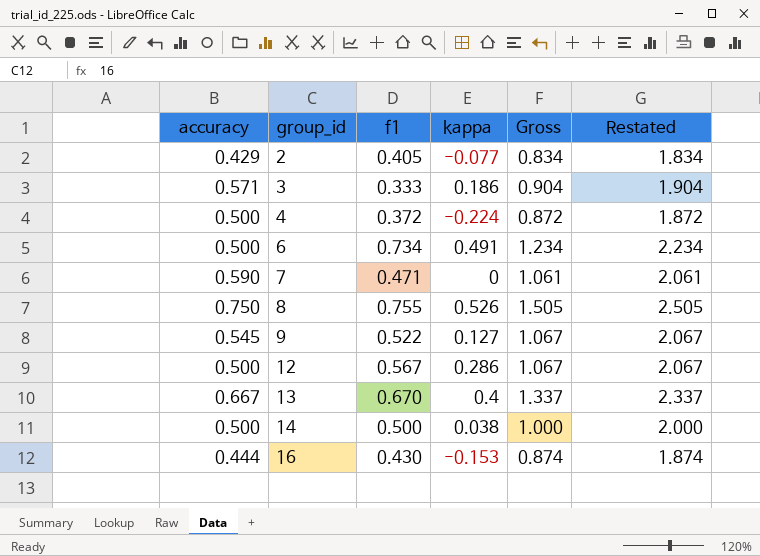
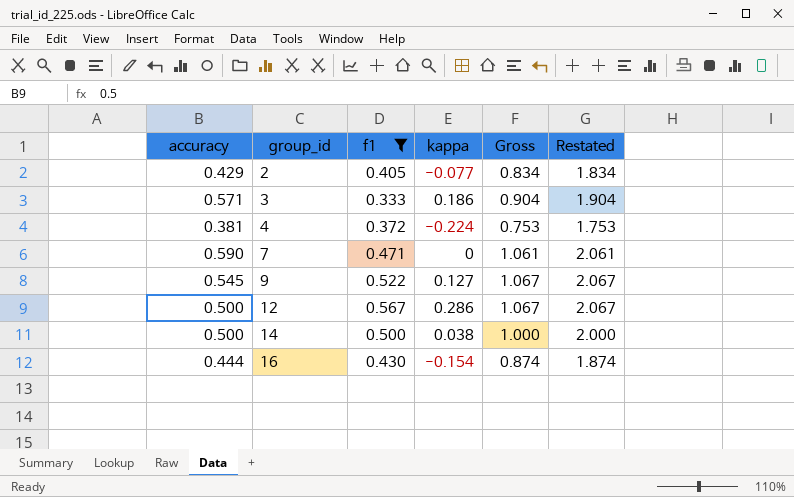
filter: none -> f1 <= 0.567
4 | accuracy: 0.500 -> 0.381
4 | Gross: 0.872 -> 0.753
4 | Restated: 1.872 -> 1.753
16 | kappa: -0.153 -> -0.154

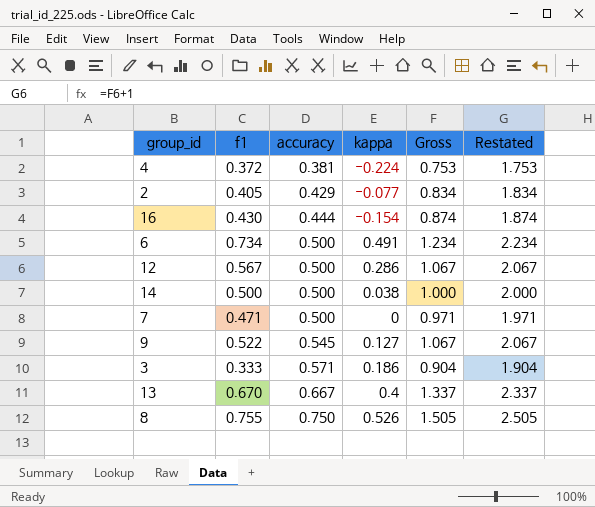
filter: f1 <= 0.567 -> none
row order: group_id ascending -> accuracy ascending
column accuracy | position: 1 -> 3
7 | accuracy: 0.590 -> 0.500
7 | Gross: 1.061 -> 0.971
7 | Restated: 2.061 -> 1.971

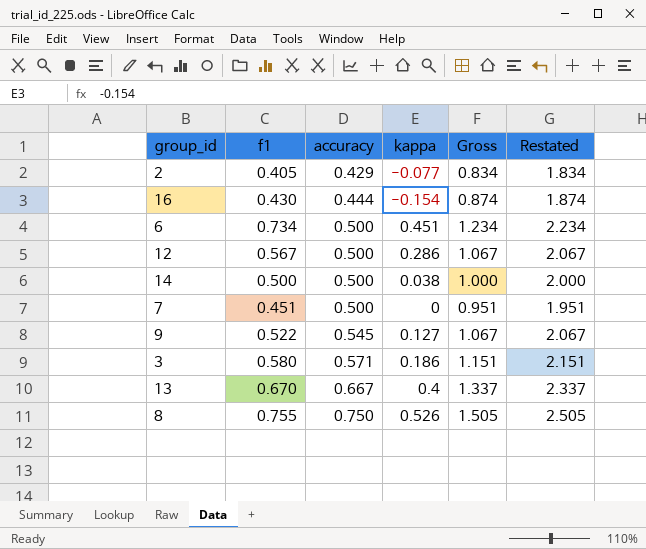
row 4: 0.372 | 0.381 | -0.224 | 0.753 | 1.753 -> none
6 | kappa: 0.491 -> 0.451
7 | f1: 0.471 -> 0.451
7 | Gross: 0.971 -> 0.951
7 | Restated: 1.971 -> 1.951
3 | f1: 0.333 -> 0.580
3 | Gross: 0.904 -> 1.151
3 | Restated: 1.904 -> 2.151

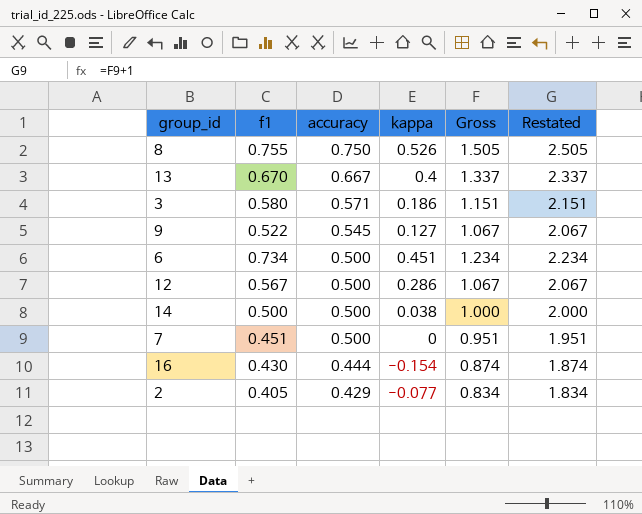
row order: accuracy ascending -> accuracy descending

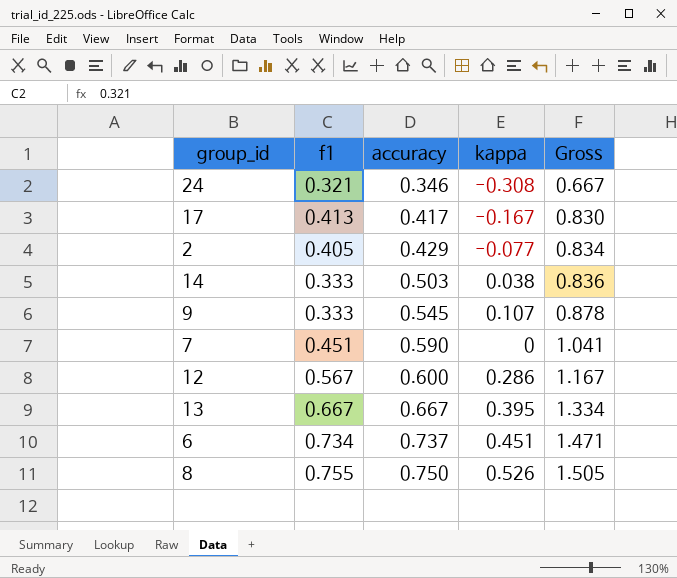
row order: accuracy descending -> accuracy ascending
column Restated | formula: [Gross] + 1 -> none
row 3: 0.580 | 0.571 | 0.186 | 1.151 | 2.151 -> none
row 16: 0.430 | 0.444 | -0.154 | 0.874 | 1.874 -> none
row 24: none -> 0.321 | 0.346 | -0.308 | 0.667
row 17: none -> 0.413 | 0.417 | -0.167 | 0.830
14 | f1: 0.500 -> 0.333
14 | accuracy: 0.500 -> 0.503
14 | Gross: 1.000 -> 0.836
9 | f1: 0.522 -> 0.333
9 | kappa: 0.127 -> 0.107
9 | Gross: 1.067 -> 0.878
7 | accuracy: 0.500 -> 0.590
7 | Gross: 0.951 -> 1.041
12 | accuracy: 0.500 -> 0.600
12 | Gross: 1.067 -> 1.167
13 | f1: 0.670 -> 0.667
13 | kappa: 0.4 -> 0.395
13 | Gross: 1.337 -> 1.334
6 | accuracy: 0.500 -> 0.737
6 | Gross: 1.234 -> 1.471

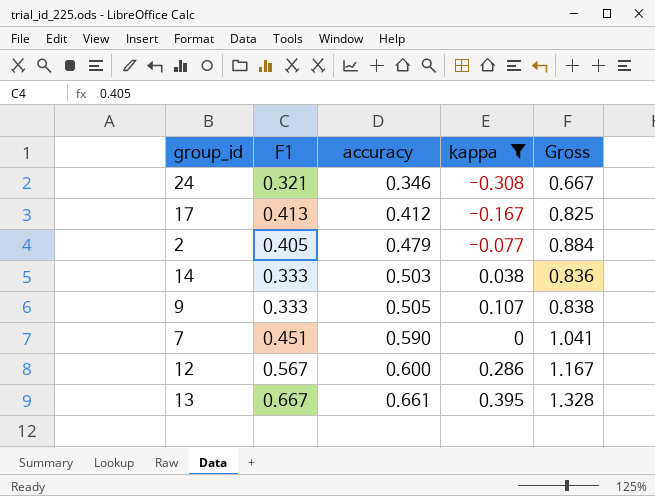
filter: none -> kappa <= 0.395
column name: f1 -> F1
17 | accuracy: 0.417 -> 0.412
17 | Gross: 0.830 -> 0.825
2 | accuracy: 0.429 -> 0.479
2 | Gross: 0.834 -> 0.884
9 | accuracy: 0.545 -> 0.505
9 | Gross: 0.878 -> 0.838
13 | accuracy: 0.667 -> 0.661
13 | Gross: 1.334 -> 1.328

